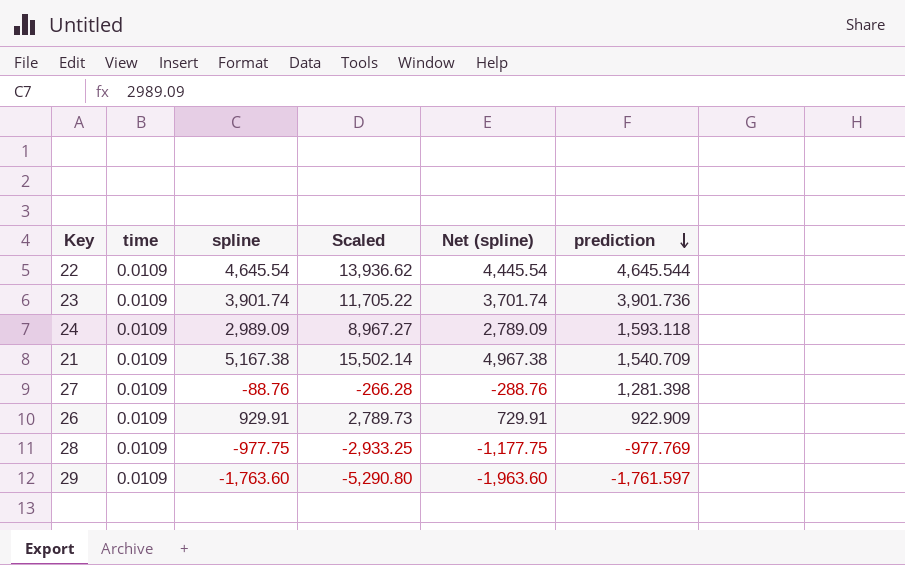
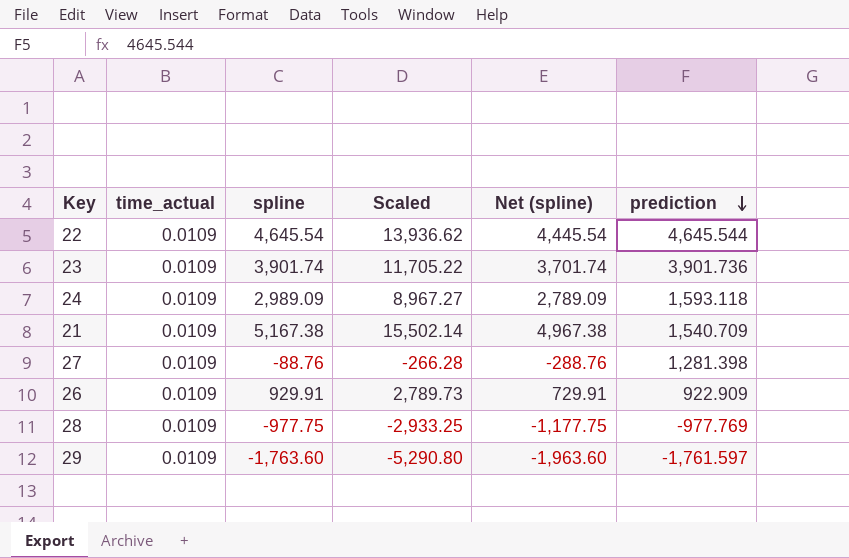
column name: time -> time_actual

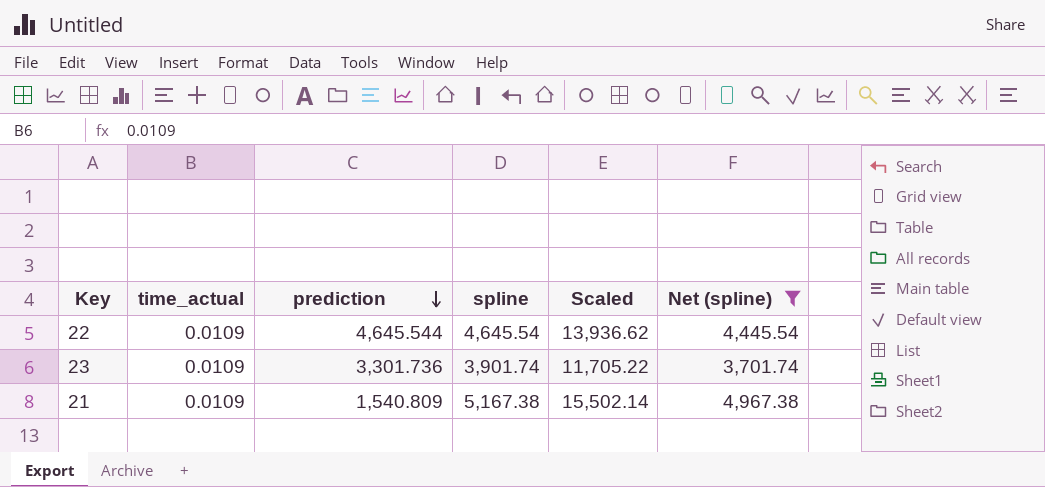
filter: none -> Net (spline) >= 3,701.74
column prediction | position: 6 -> 3
23 | prediction: 3,901.736 -> 3,301.736
21 | prediction: 1,540.709 -> 1,540.809

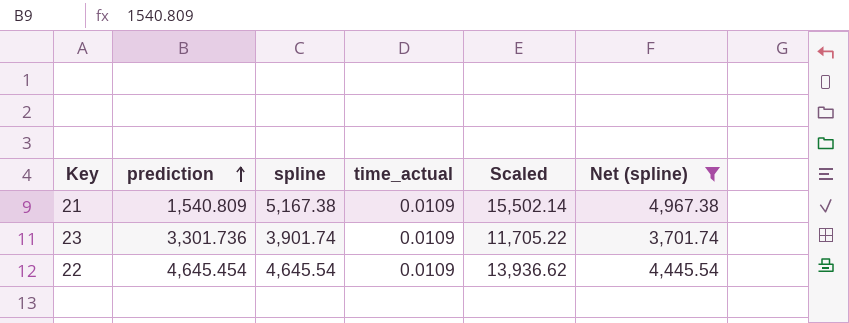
row order: prediction descending -> prediction ascending
column time_actual | position: 2 -> 4
22 | prediction: 4,645.544 -> 4,645.454

